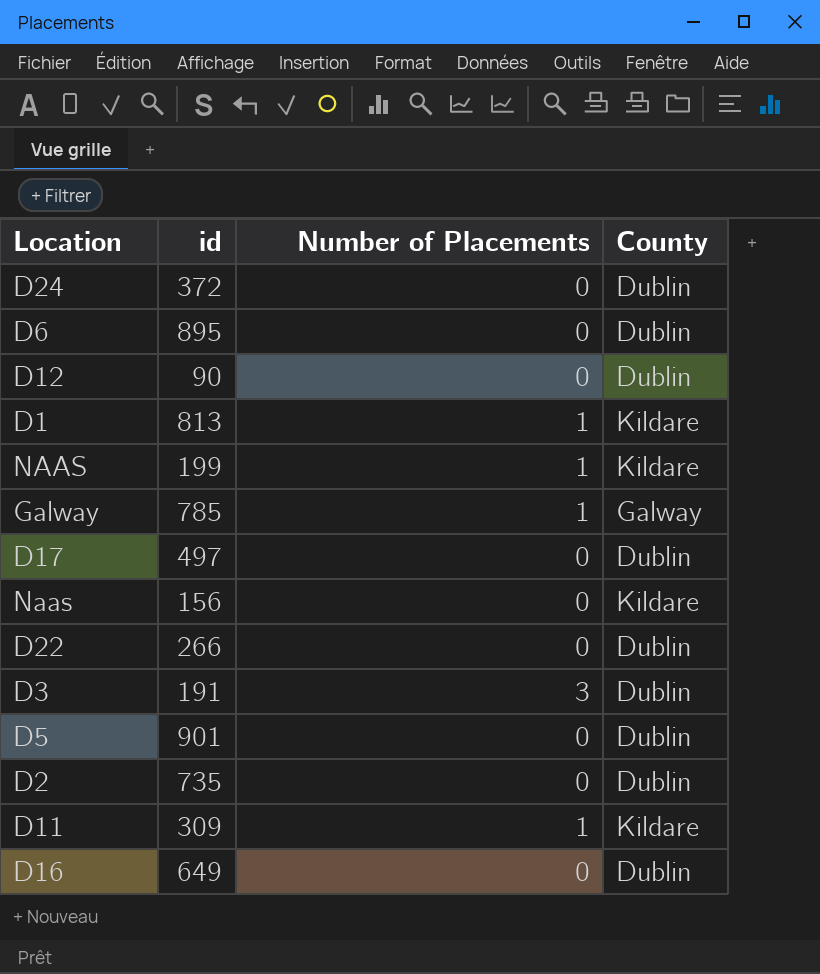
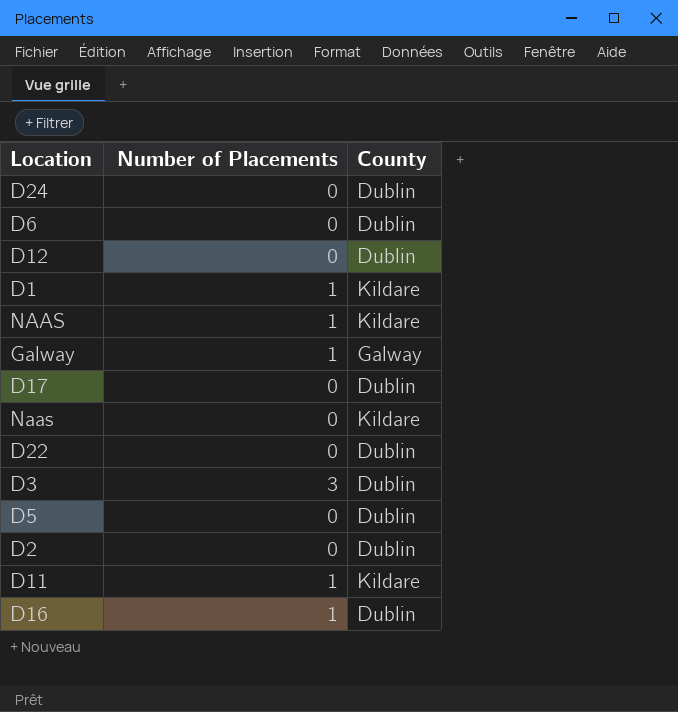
column id | position: 2 -> none
D16 | Number of Placements: 0 -> 1

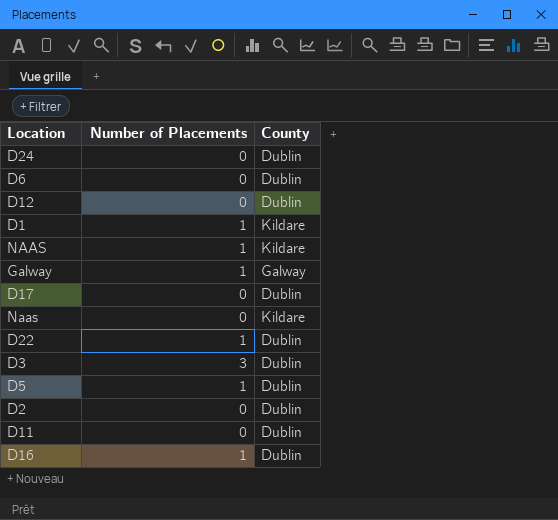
D22 | Number of Placements: 0 -> 1
D5 | Number of Placements: 0 -> 1
D11 | Number of Placements: 1 -> 0
D11 | County: Kildare -> Dublin

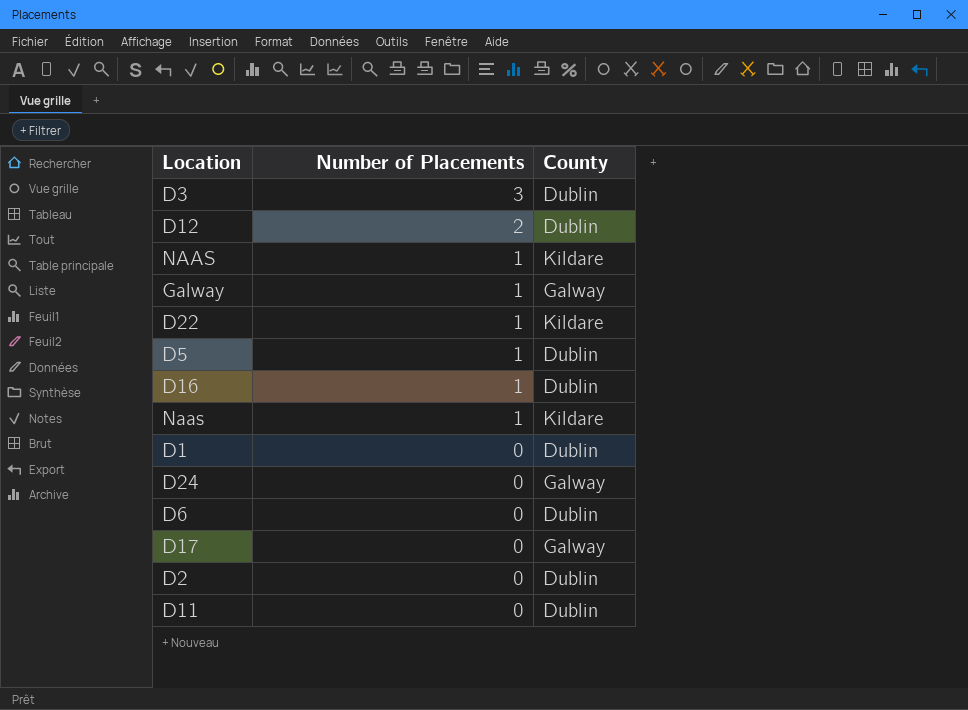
row order: none -> Number of Placements descending
D12 | Number of Placements: 0 -> 2
D22 | County: Dublin -> Kildare
Naas | Number of Placements: 0 -> 1
D1 | Number of Placements: 1 -> 0
D1 | County: Kildare -> Dublin
D24 | County: Dublin -> Galway
D17 | County: Dublin -> Galway

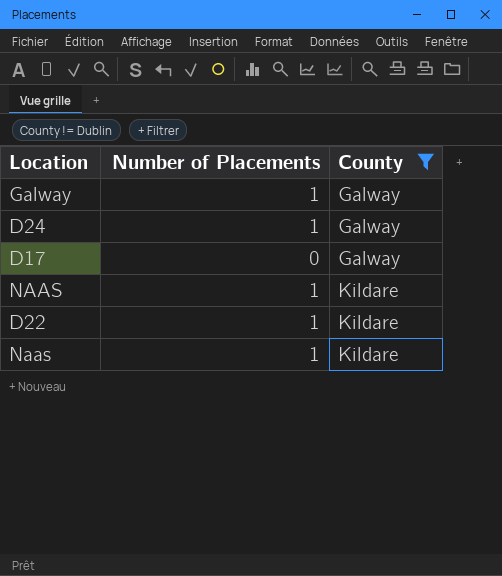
filter: none -> County != Dublin
row order: Number of Placements descending -> County ascending
D24 | Number of Placements: 0 -> 1

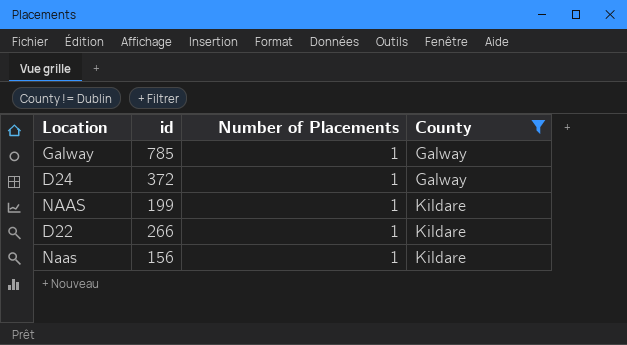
column id | position: none -> 2
row D17: 0 | Galway -> none

